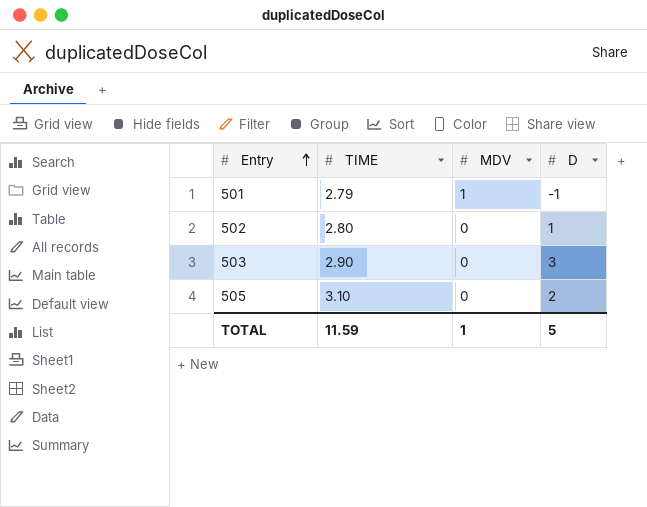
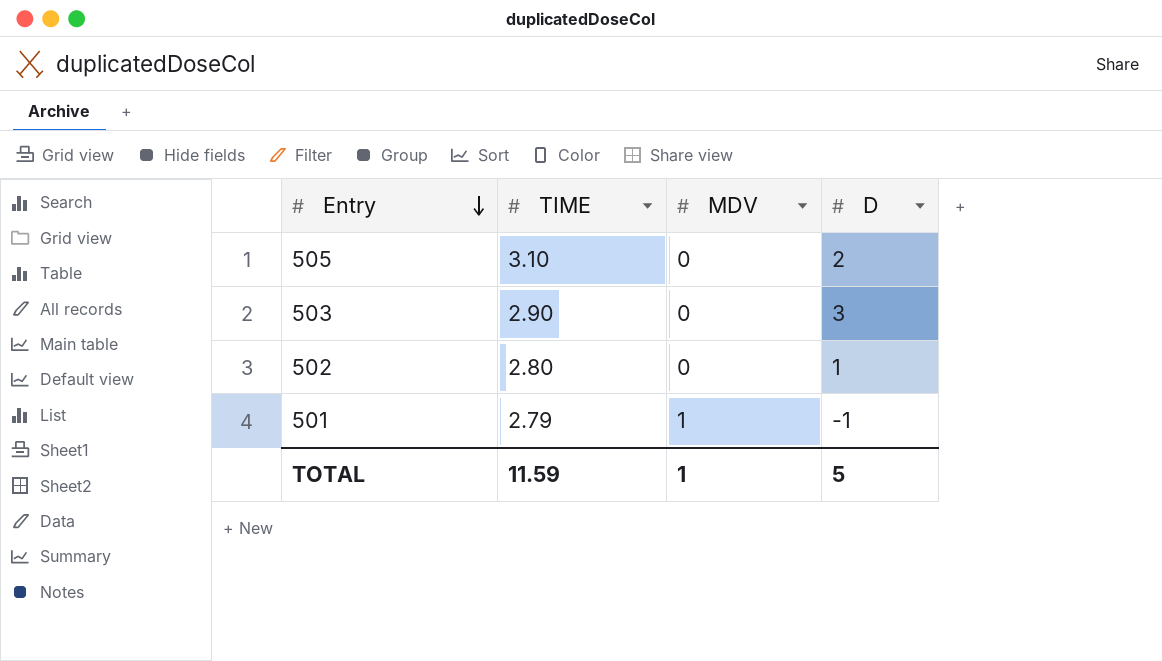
row order: Entry ascending -> Entry descending

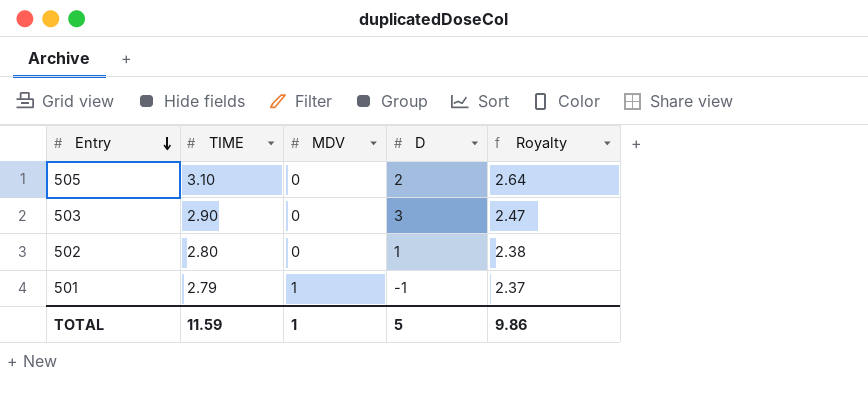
column Royalty | formula: none -> [TIME] * 0.85

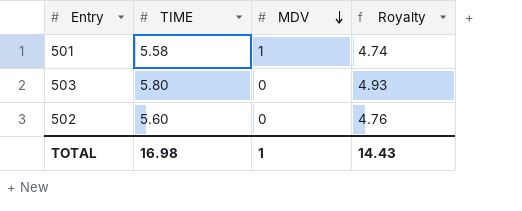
row order: Entry descending -> MDV descending
column D | position: 4 -> none
row 505: 3.10 | 0 | 2 | 2.64 -> none
501 | TIME: 2.79 -> 5.58
501 | Royalty: 2.37 -> 4.74
503 | TIME: 2.90 -> 5.80
503 | Royalty: 2.47 -> 4.93
502 | TIME: 2.80 -> 5.60
502 | Royalty: 2.38 -> 4.76
TOTAL | TIME: 11.59 -> 16.98
TOTAL | Royalty: 9.86 -> 14.43

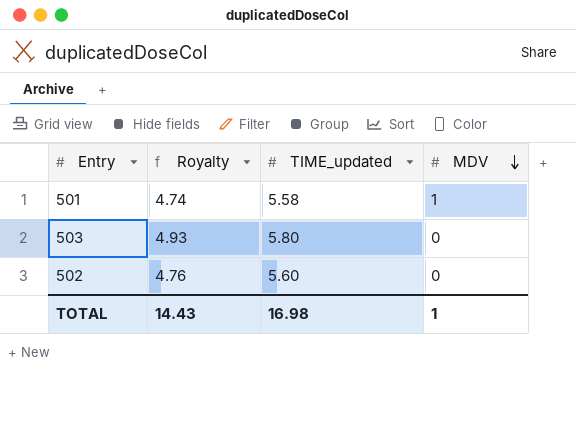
column Royalty | position: 4 -> 2
column name: TIME -> TIME_updated

